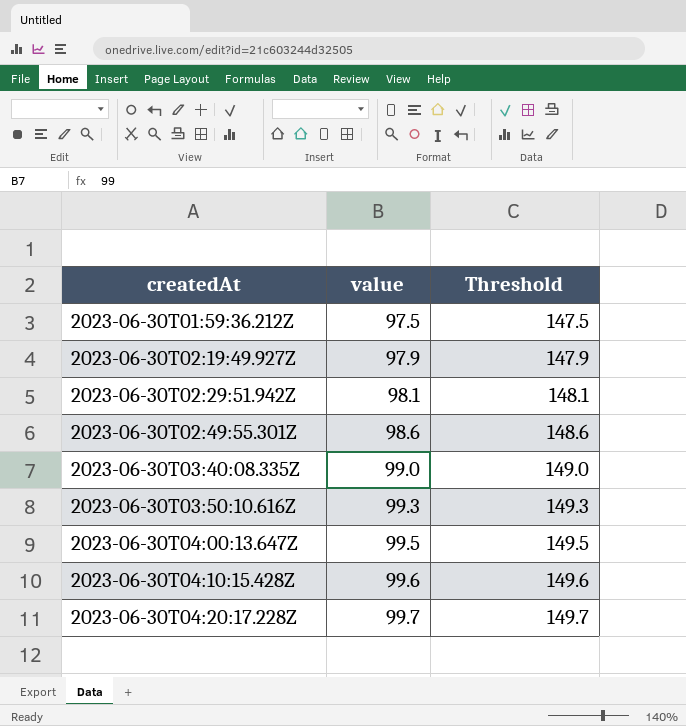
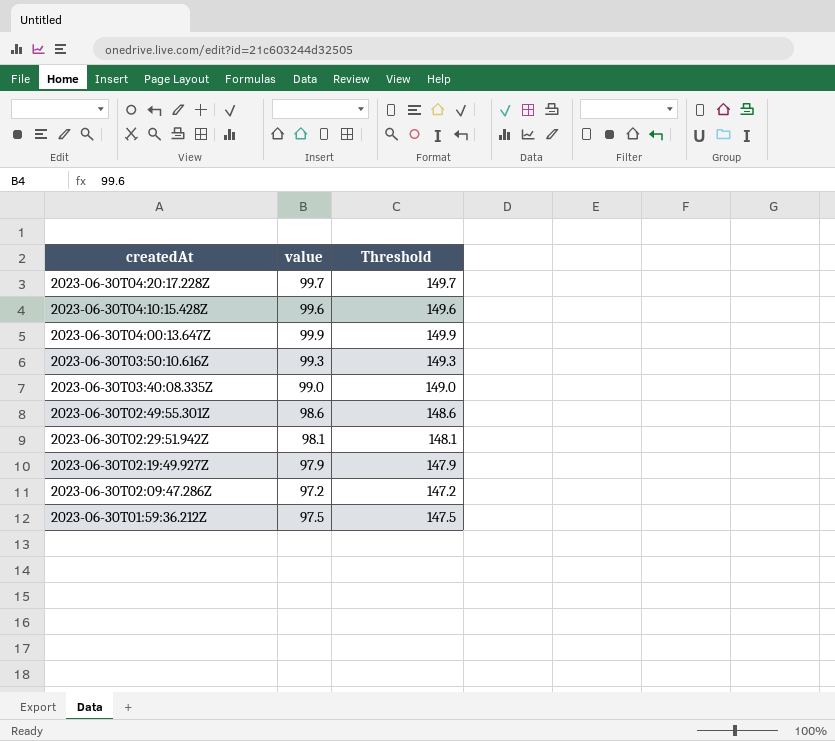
row order: createdAt ascending -> createdAt descending
2023-06-30T04:00:13.647Z | value: 99.5 -> 99.9
2023-06-30T04:00:13.647Z | Threshold: 149.5 -> 149.9
row 2023-06-30T02:09:47.286Z: none -> 97.2 | 147.2

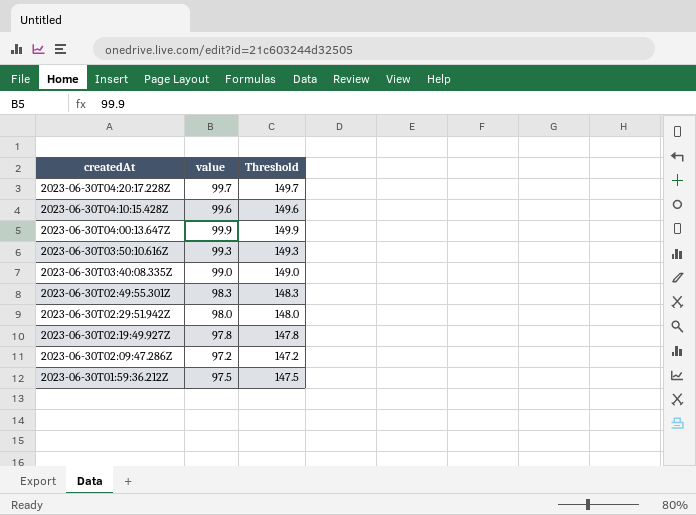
2023-06-30T02:49:55.301Z | value: 98.6 -> 98.3
2023-06-30T02:49:55.301Z | Threshold: 148.6 -> 148.3
2023-06-30T02:29:51.942Z | value: 98.1 -> 98.0
2023-06-30T02:29:51.942Z | Threshold: 148.1 -> 148.0
2023-06-30T02:19:49.927Z | value: 97.9 -> 97.8
2023-06-30T02:19:49.927Z | Threshold: 147.9 -> 147.8

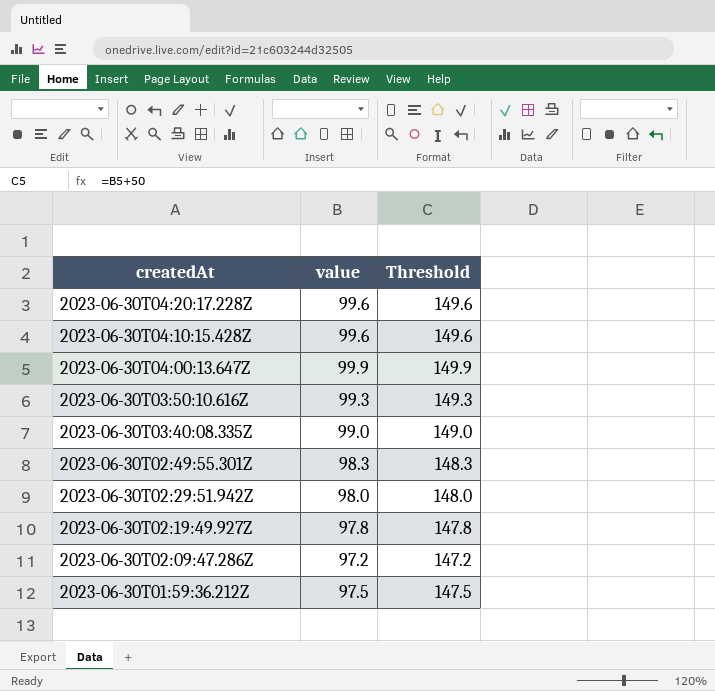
2023-06-30T04:20:17.228Z | value: 99.7 -> 99.6
2023-06-30T04:20:17.228Z | Threshold: 149.7 -> 149.6

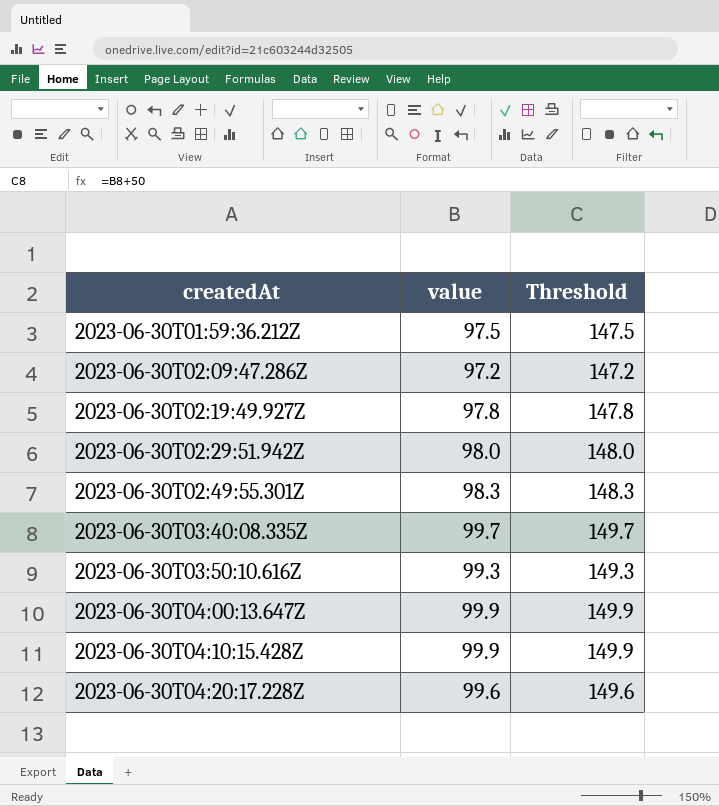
row order: createdAt descending -> createdAt ascending
2023-06-30T03:40:08.335Z | value: 99.0 -> 99.7
2023-06-30T03:40:08.335Z | Threshold: 149.0 -> 149.7
2023-06-30T04:10:15.428Z | value: 99.6 -> 99.9
2023-06-30T04:10:15.428Z | Threshold: 149.6 -> 149.9

